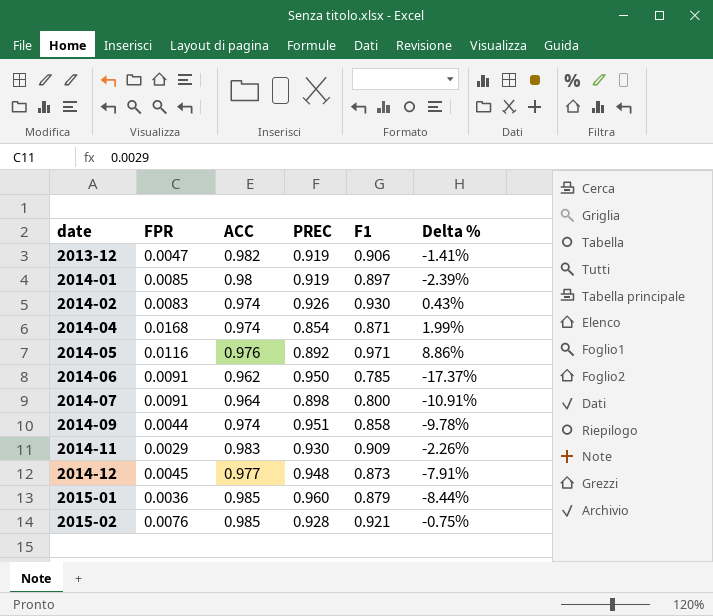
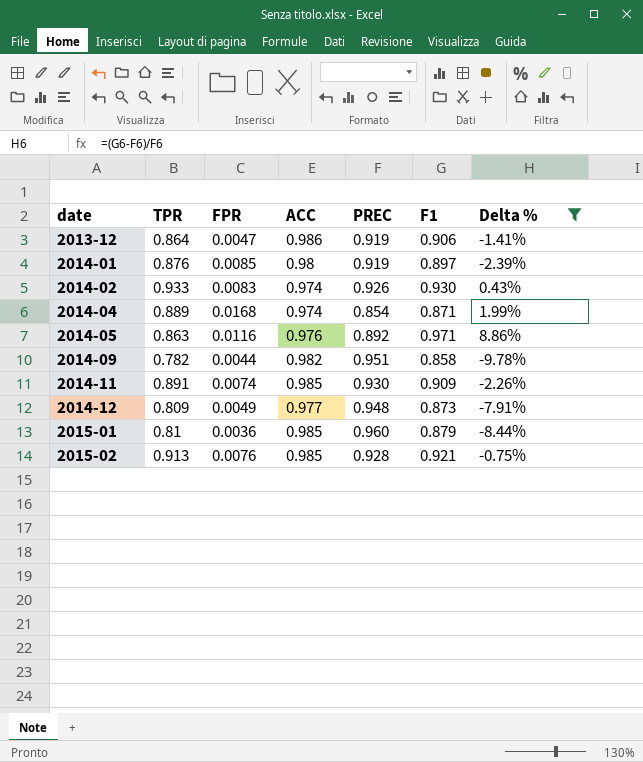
filter: none -> Delta % >= -9.78%
column TPR | position: none -> 2
2013-12 | ACC: 0.982 -> 0.986
2014-09 | ACC: 0.974 -> 0.982
2014-11 | FPR: 0.0029 -> 0.0074
2014-11 | ACC: 0.983 -> 0.985
2014-12 | FPR: 0.0045 -> 0.0049

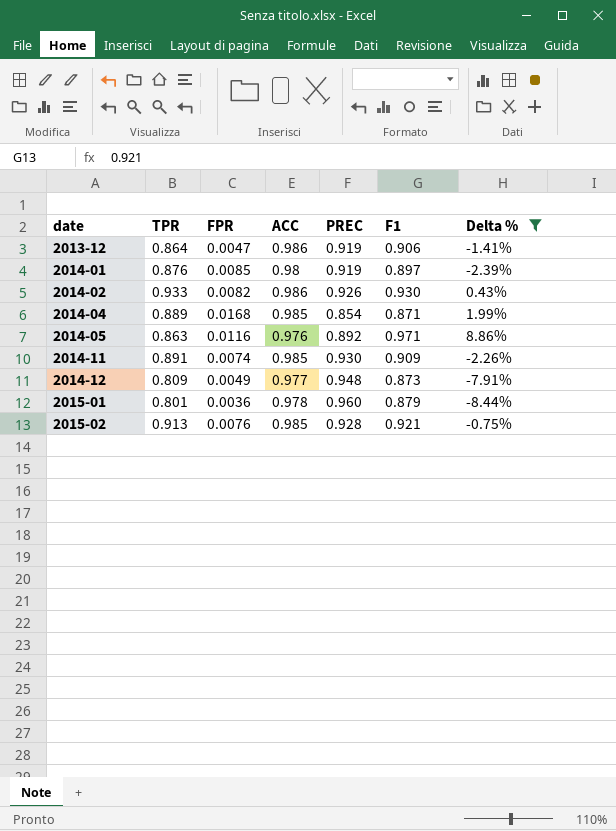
row 2014-09: 0.782 | 0.0044 | 0.982 | 0.951 | 0.858 | -9.78% -> none
2014-02 | FPR: 0.0083 -> 0.0082
2014-02 | ACC: 0.974 -> 0.986
2014-04 | ACC: 0.974 -> 0.985
2015-01 | TPR: 0.81 -> 0.801
2015-01 | ACC: 0.985 -> 0.978

